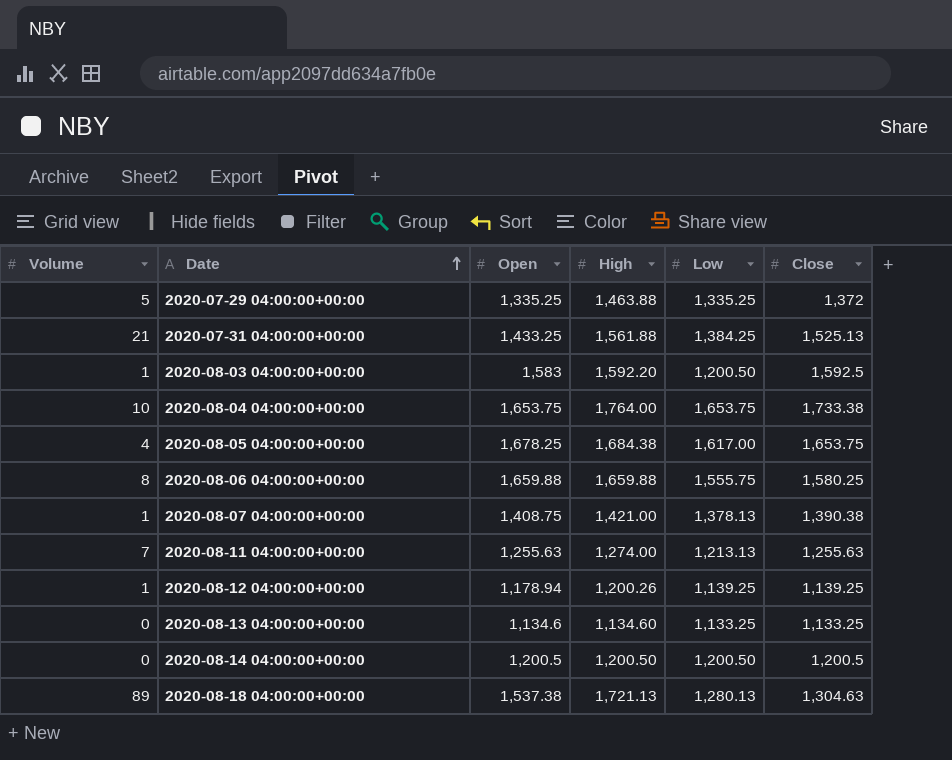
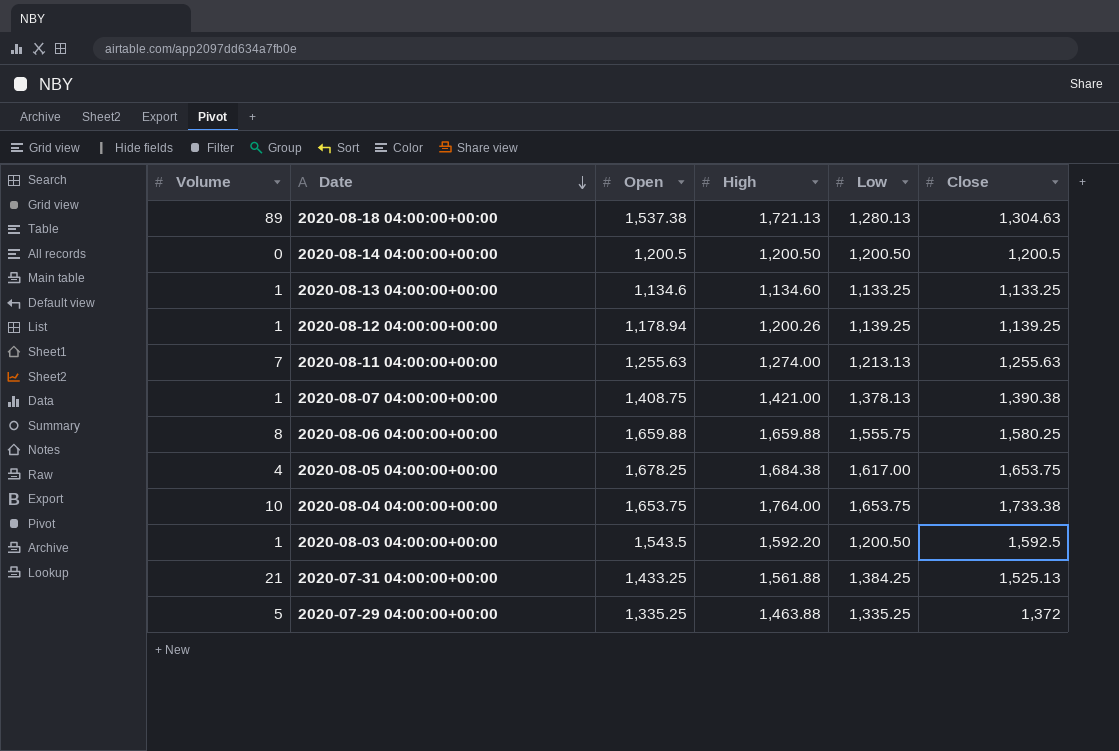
row order: Date ascending -> Date descending
2020-08-13 04:00:00+00:00 | Volume: 0 -> 1
2020-08-03 04:00:00+00:00 | Open: 1,583 -> 1,543.5

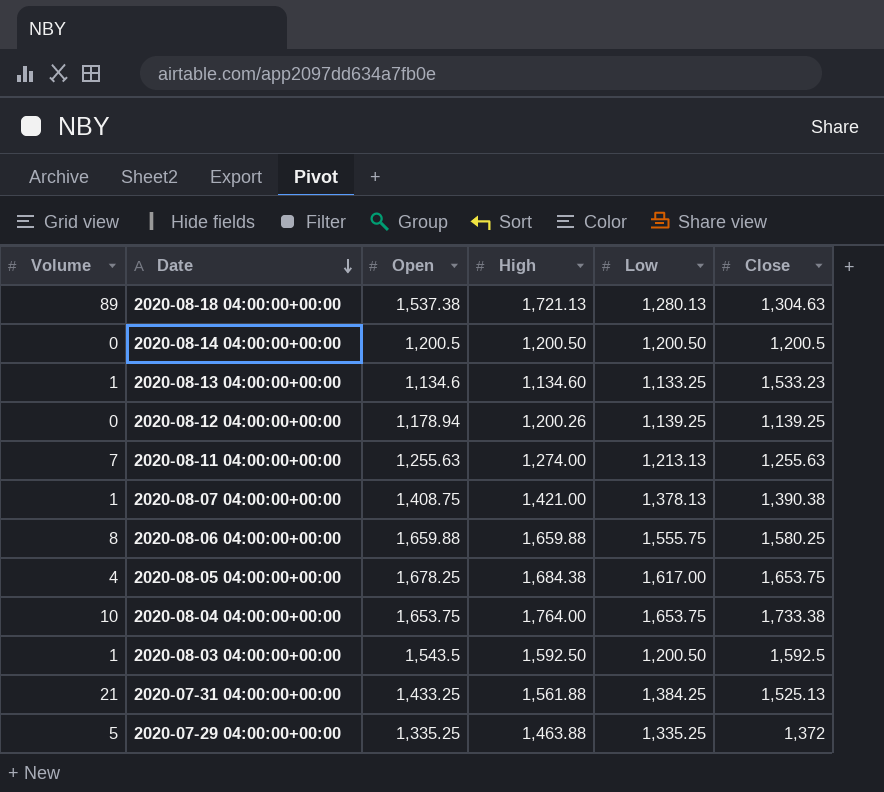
2020-08-13 04:00:00+00:00 | Close: 1,133.25 -> 1,533.23
2020-08-12 04:00:00+00:00 | Volume: 1 -> 0
2020-08-03 04:00:00+00:00 | High: 1,592.20 -> 1,592.50

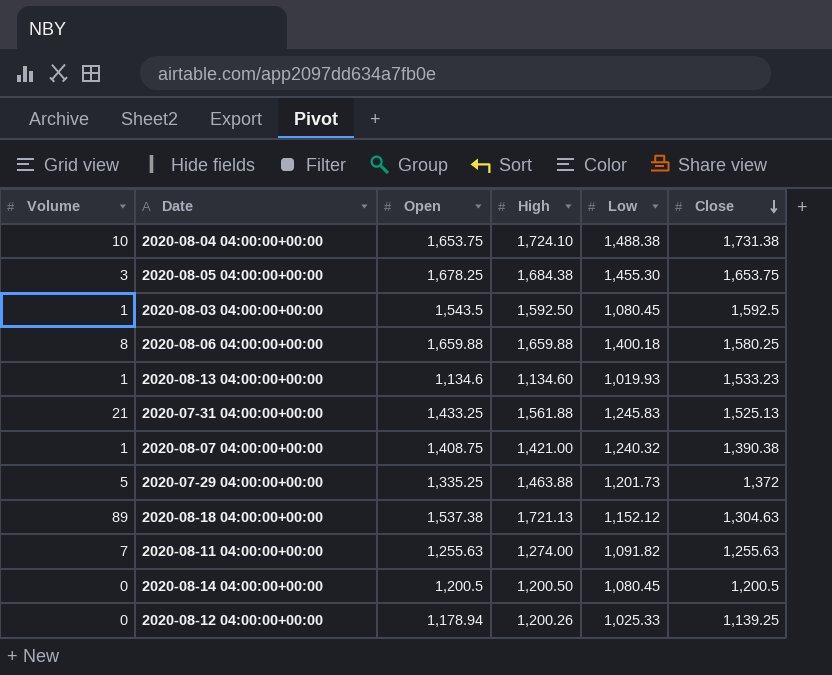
row order: Date descending -> Close descending
2020-08-04 04:00:00+00:00 | High: 1,764.00 -> 1,724.10
2020-08-04 04:00:00+00:00 | Low: 1,653.75 -> 1,488.38
2020-08-04 04:00:00+00:00 | Close: 1,733.38 -> 1,731.38
2020-08-05 04:00:00+00:00 | Volume: 4 -> 3
2020-08-05 04:00:00+00:00 | Low: 1,617.00 -> 1,455.30
2020-08-03 04:00:00+00:00 | Low: 1,200.50 -> 1,080.45
2020-08-06 04:00:00+00:00 | Low: 1,555.75 -> 1,400.18
2020-08-13 04:00:00+00:00 | Low: 1,133.25 -> 1,019.93
2020-07-31 04:00:00+00:00 | Low: 1,384.25 -> 1,245.83
2020-08-07 04:00:00+00:00 | Low: 1,378.13 -> 1,240.32
2020-07-29 04:00:00+00:00 | Low: 1,335.25 -> 1,201.73
2020-08-18 04:00:00+00:00 | Low: 1,280.13 -> 1,152.12
2020-08-11 04:00:00+00:00 | Low: 1,213.13 -> 1,091.82
2020-08-14 04:00:00+00:00 | Low: 1,200.50 -> 1,080.45
2020-08-12 04:00:00+00:00 | Low: 1,139.25 -> 1,025.33

